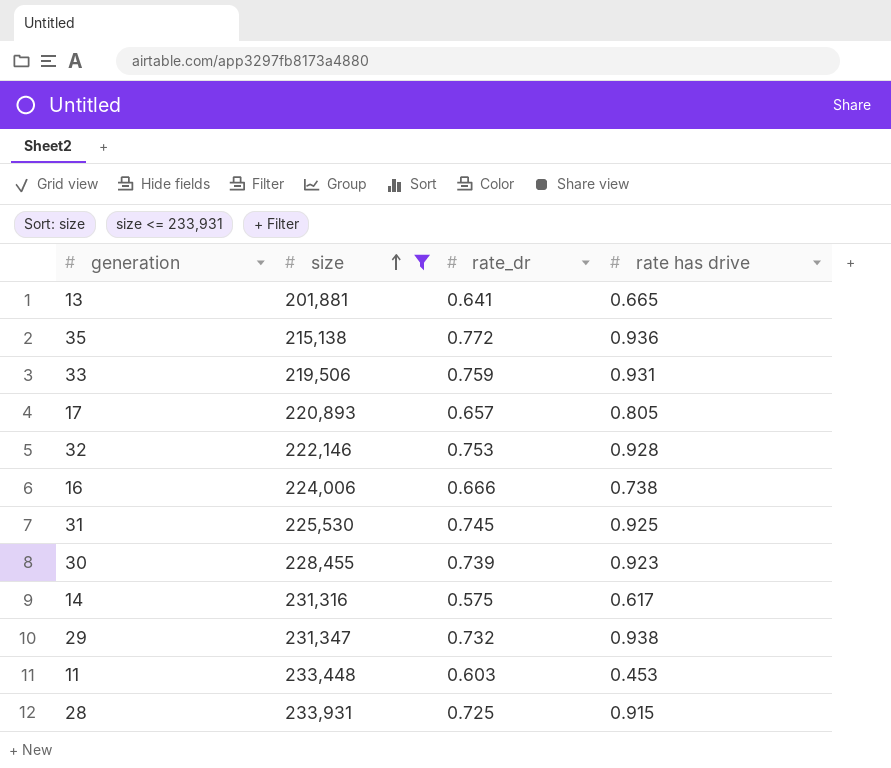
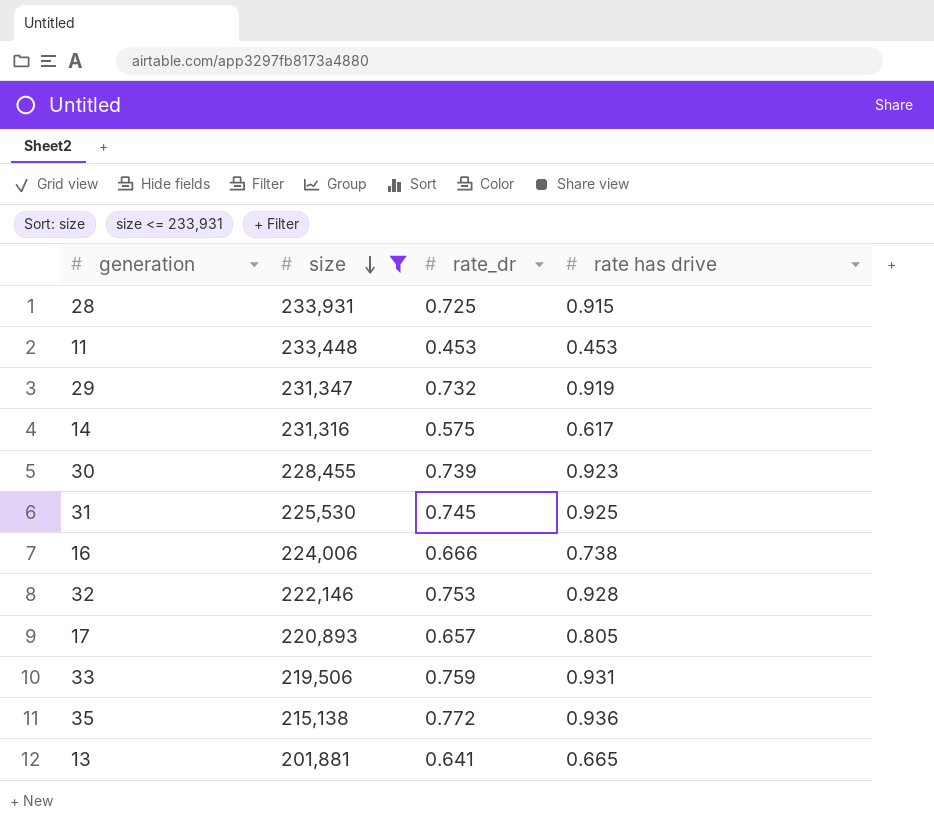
row order: size ascending -> size descending
11 | rate_dr: 0.603 -> 0.453
29 | rate has drive: 0.938 -> 0.919

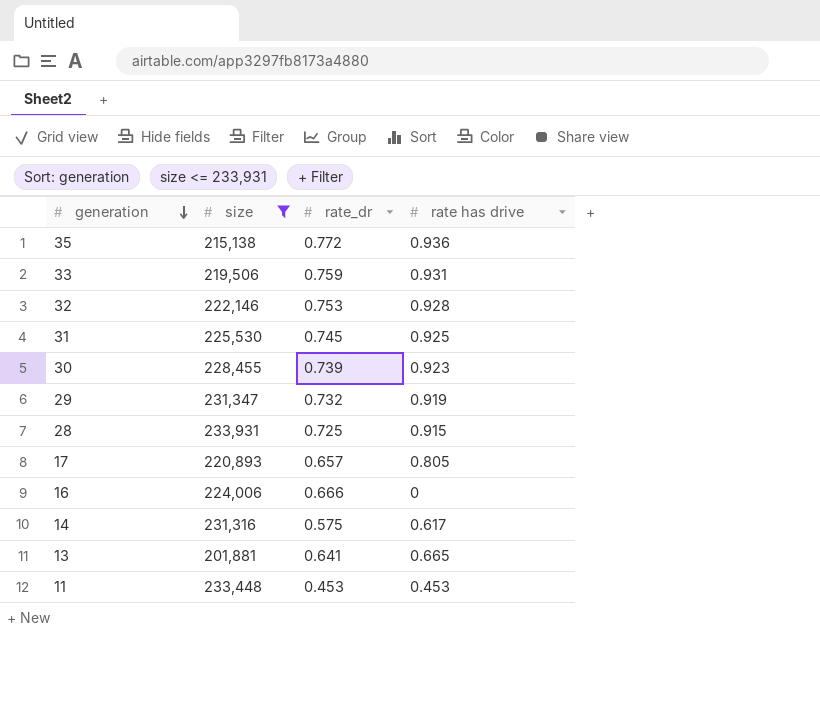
row order: size descending -> generation descending
16 | rate has drive: 0.738 -> 0

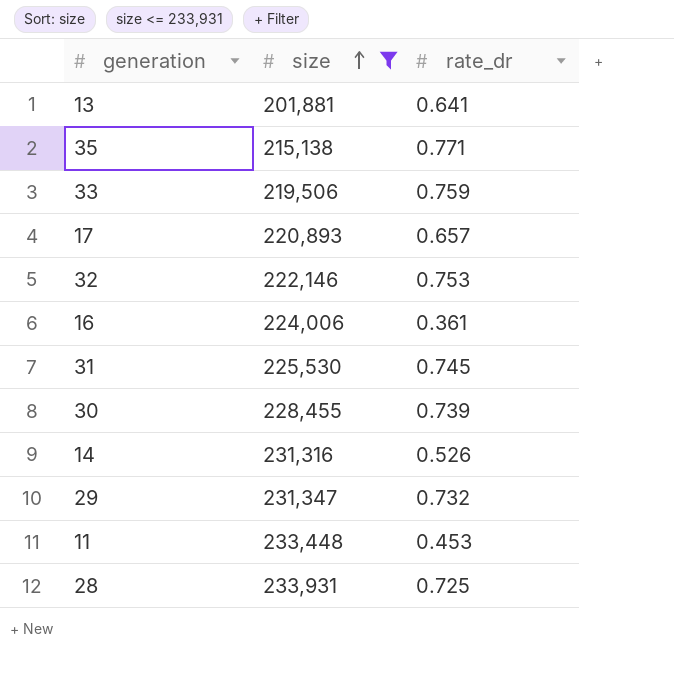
row order: generation descending -> size ascending
column rate has drive | position: 4 -> none
35 | rate_dr: 0.772 -> 0.771
16 | rate_dr: 0.666 -> 0.361
14 | rate_dr: 0.575 -> 0.526

